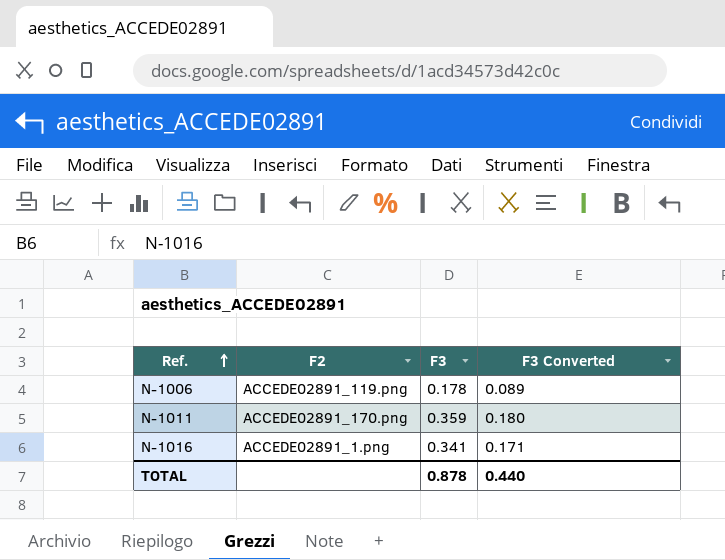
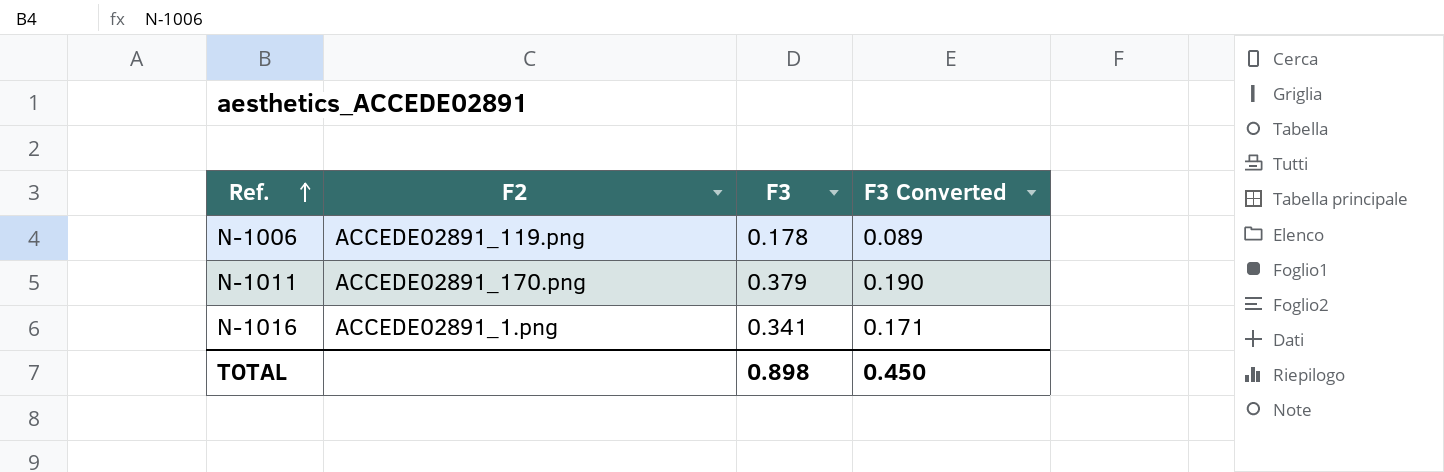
N-1011 | F3: 0.359 -> 0.379
N-1011 | F3 Converted: 0.180 -> 0.190
TOTAL | F3: 0.878 -> 0.898
TOTAL | F3 Converted: 0.440 -> 0.450

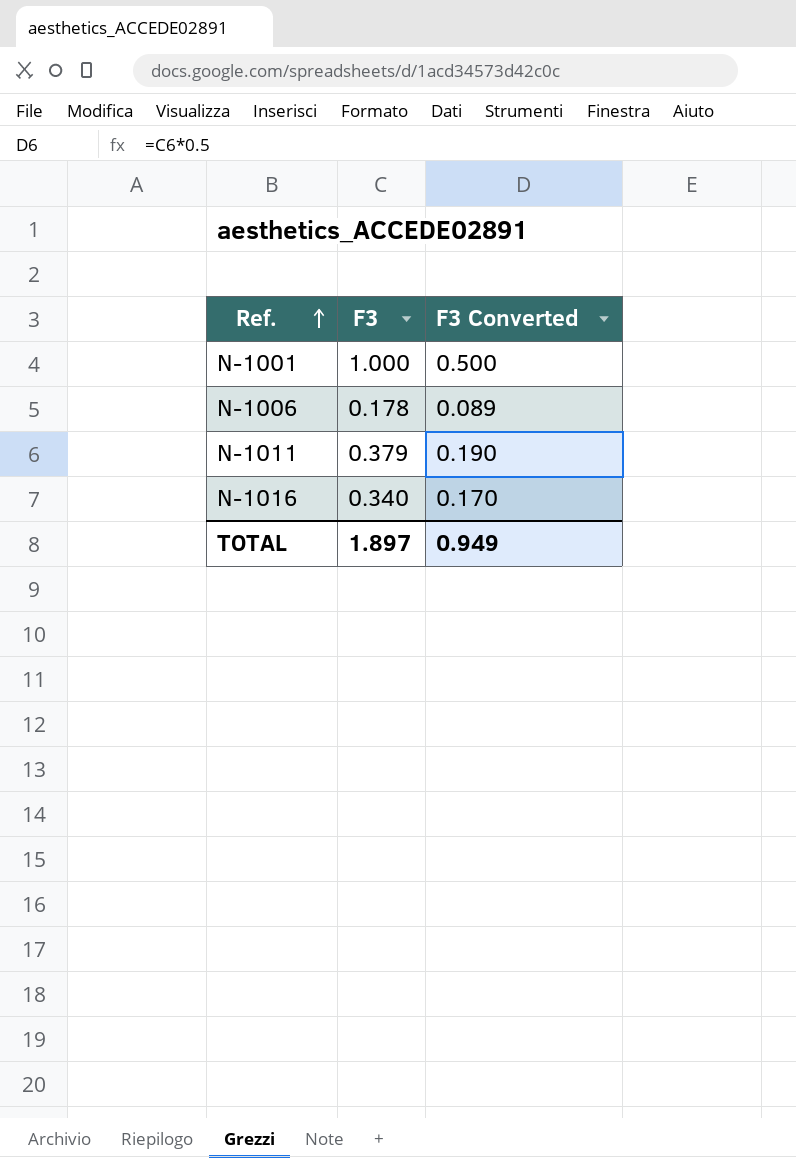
column F2 | position: 2 -> none
row N-1001: none -> 1.000 | 0.500
N-1016 | F3: 0.341 -> 0.340
N-1016 | F3 Converted: 0.171 -> 0.170
TOTAL | F3: 0.898 -> 1.897
TOTAL | F3 Converted: 0.450 -> 0.949

